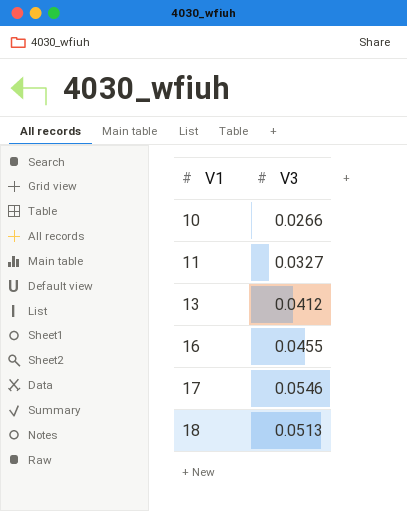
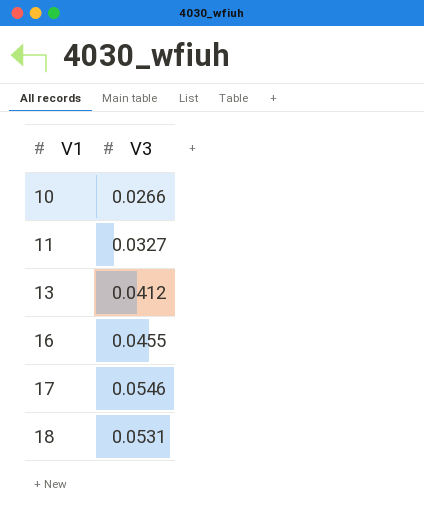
18 | V3: 0.0513 -> 0.0531

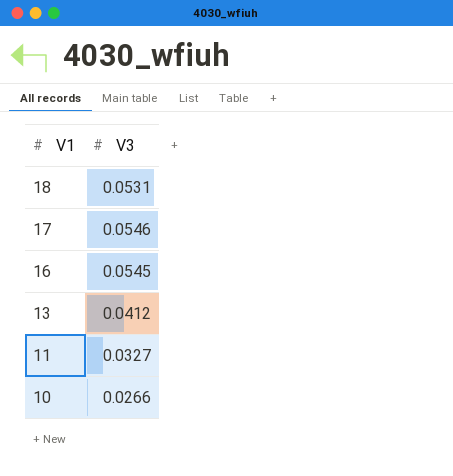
row order: V1 ascending -> V1 descending
16 | V3: 0.0455 -> 0.0545

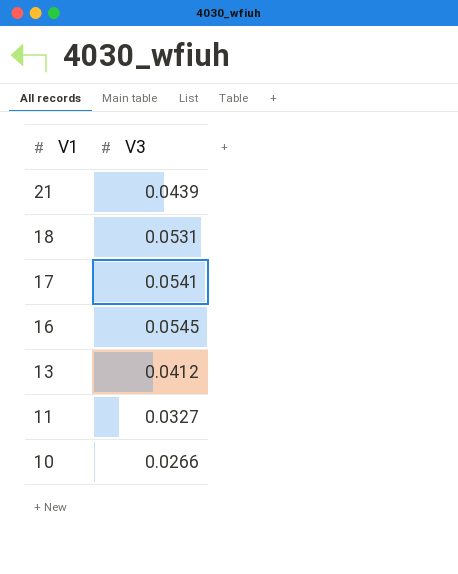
row 21: none -> 0.0439
17 | V3: 0.0546 -> 0.0541

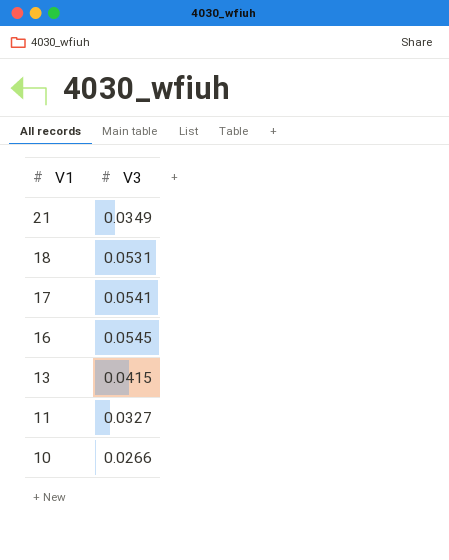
21 | V3: 0.0439 -> 0.0349
13 | V3: 0.0412 -> 0.0415

